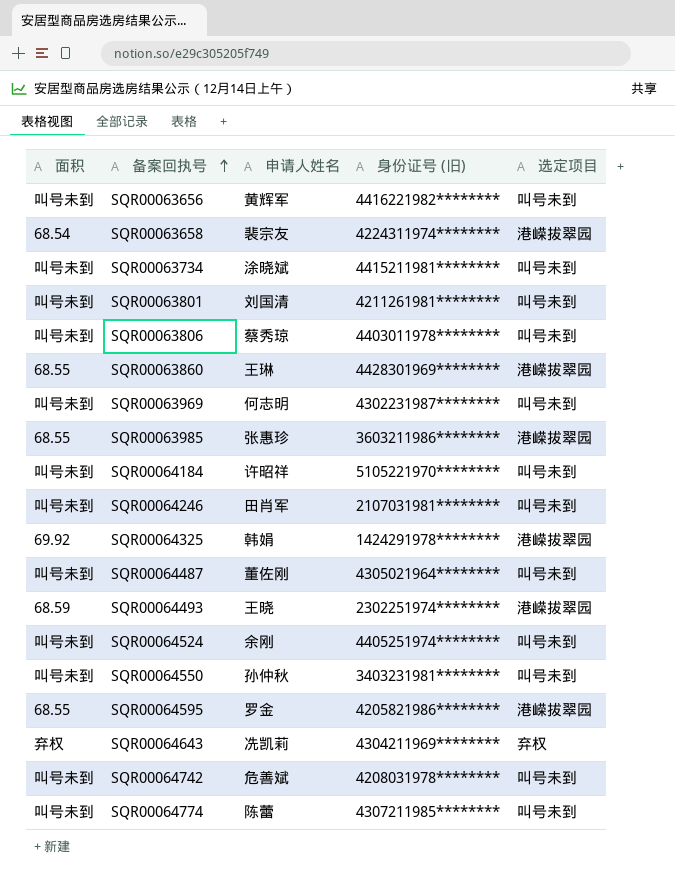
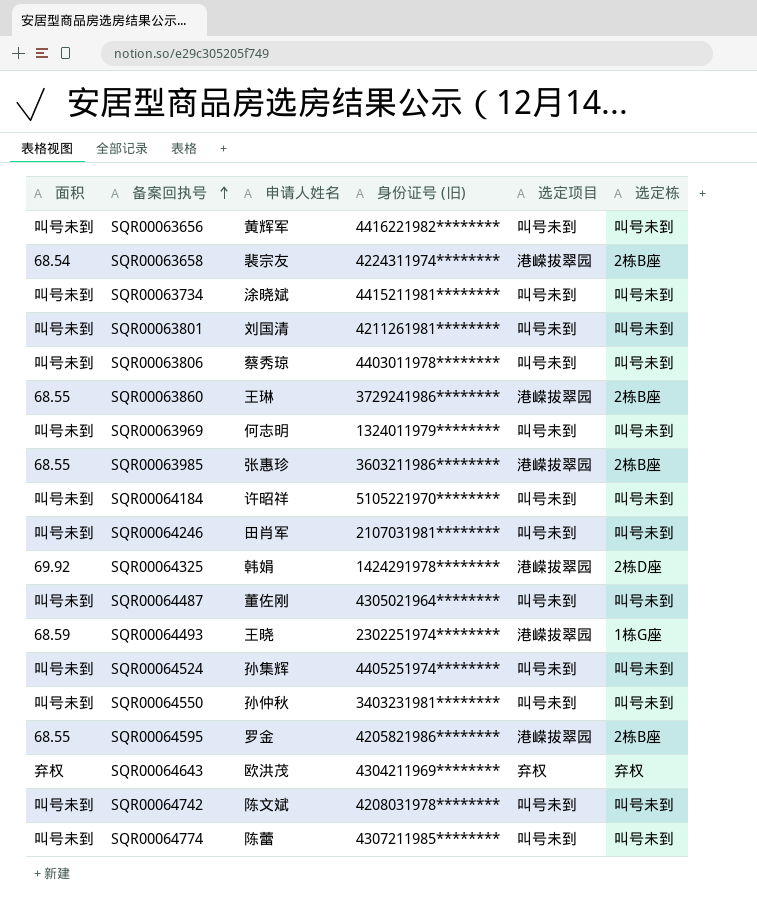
column 选定栋 | position: none -> 6
SQR00063860 | 身份证号 (旧): 4428301969******** -> 3729241986********
SQR00063969 | 身份证号 (旧): 4302231987******** -> 1324011979********
SQR00064524 | 申请人姓名: 余刚 -> 孙集辉
SQR00064643 | 申请人姓名: 冼凯莉 -> 欧洪茂
SQR00064742 | 申请人姓名: 危善斌 -> 陈文斌

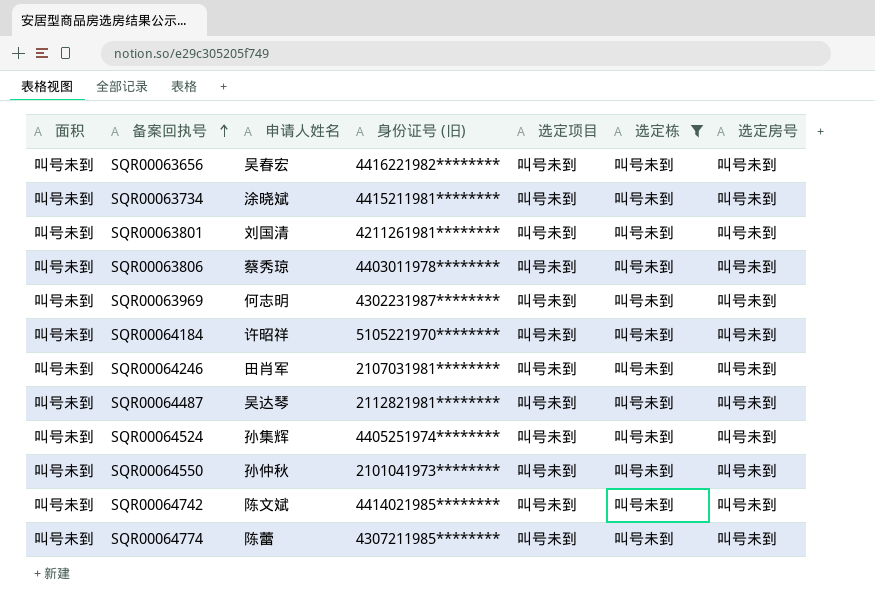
filter: none -> 选定栋 = 叫号未到
column 选定房号 | position: none -> 7
SQR00063656 | 申请人姓名: 黄辉军 -> 吴春宏
SQR00063969 | 身份证号 (旧): 1324011979******** -> 4302231987********
SQR00064487 | 申请人姓名: 董佐刚 -> 吴达琴
SQR00064487 | 身份证号 (旧): 4305021964******** -> 2112821981********
SQR00064550 | 身份证号 (旧): 3403231981******** -> 2101041973********
SQR00064742 | 身份证号 (旧): 4208031978******** -> 4414021985********

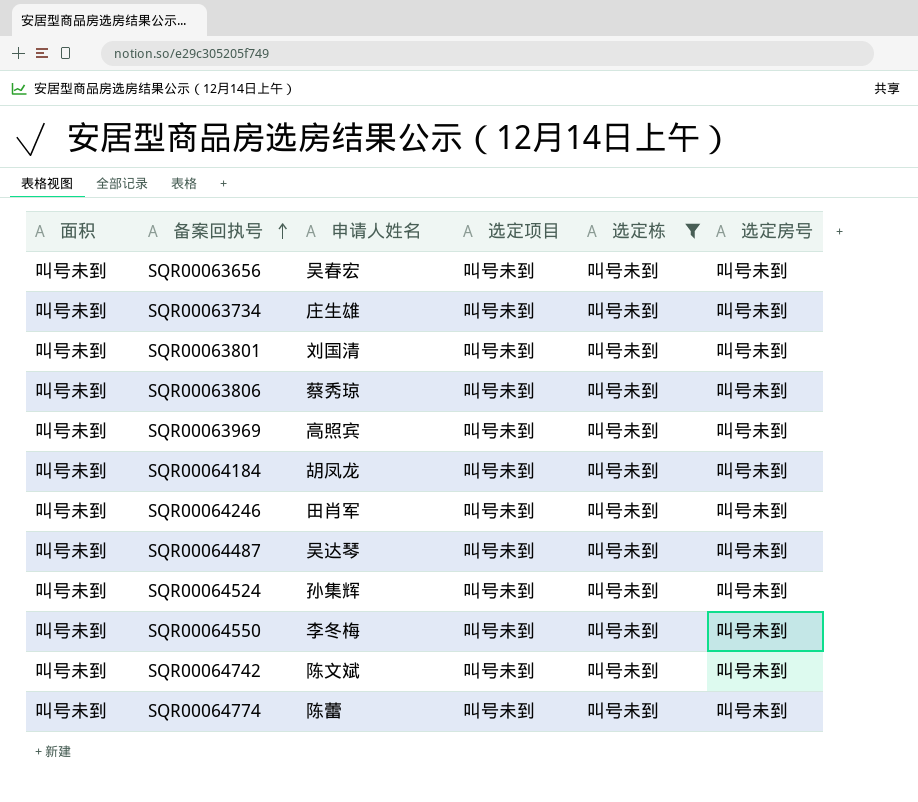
column 身份证号 (旧) | position: 4 -> none
SQR00063734 | 申请人姓名: 涂晓斌 -> 庄生雄
SQR00063969 | 申请人姓名: 何志明 -> 高照宾
SQR00064184 | 申请人姓名: 许昭祥 -> 胡凤龙
SQR00064550 | 申请人姓名: 孙仲秋 -> 李冬梅

